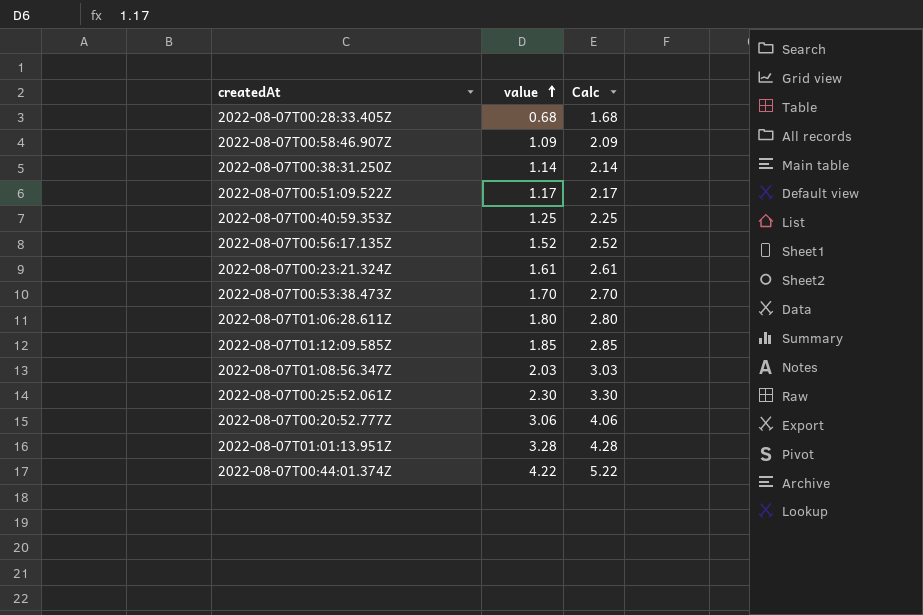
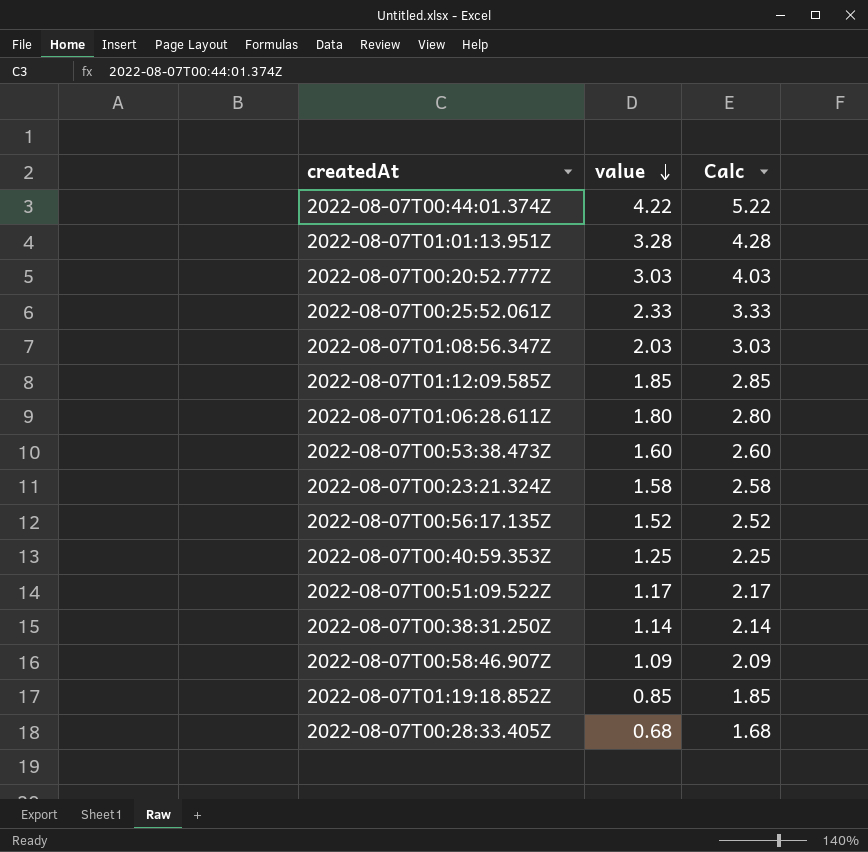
row order: value ascending -> value descending
2022-08-07T00:20:52.777Z | value: 3.06 -> 3.03
2022-08-07T00:20:52.777Z | Calc: 4.06 -> 4.03
2022-08-07T00:25:52.061Z | value: 2.30 -> 2.33
2022-08-07T00:25:52.061Z | Calc: 3.30 -> 3.33
2022-08-07T00:53:38.473Z | value: 1.70 -> 1.60
2022-08-07T00:53:38.473Z | Calc: 2.70 -> 2.60
2022-08-07T00:23:21.324Z | value: 1.61 -> 1.58
2022-08-07T00:23:21.324Z | Calc: 2.61 -> 2.58
row 2022-08-07T01:19:18.852Z: none -> 0.85 | 1.85

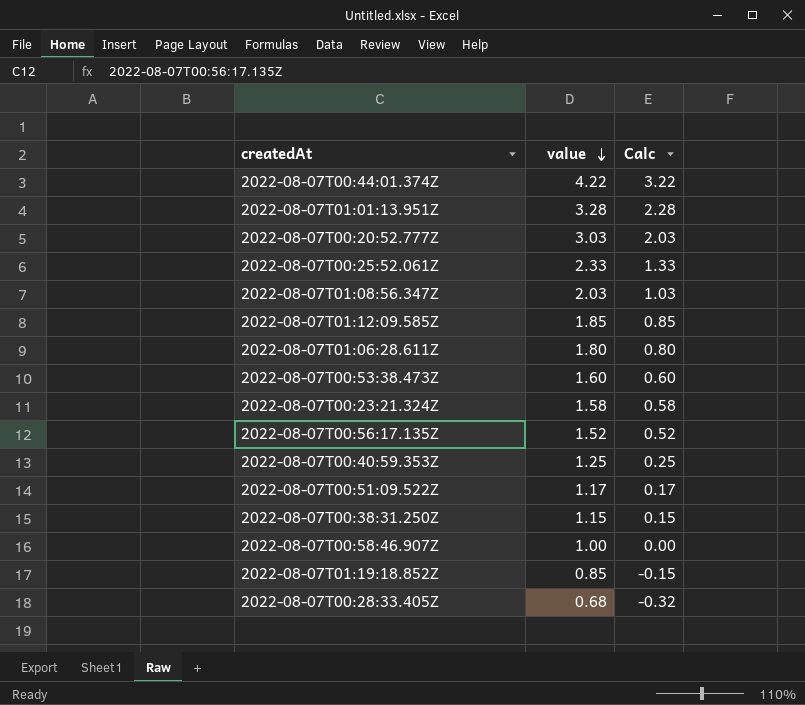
column Calc | formula: [value] + 1 -> [value] - 1
2022-08-07T00:38:31.250Z | value: 1.14 -> 1.15
2022-08-07T00:58:46.907Z | value: 1.09 -> 1.00

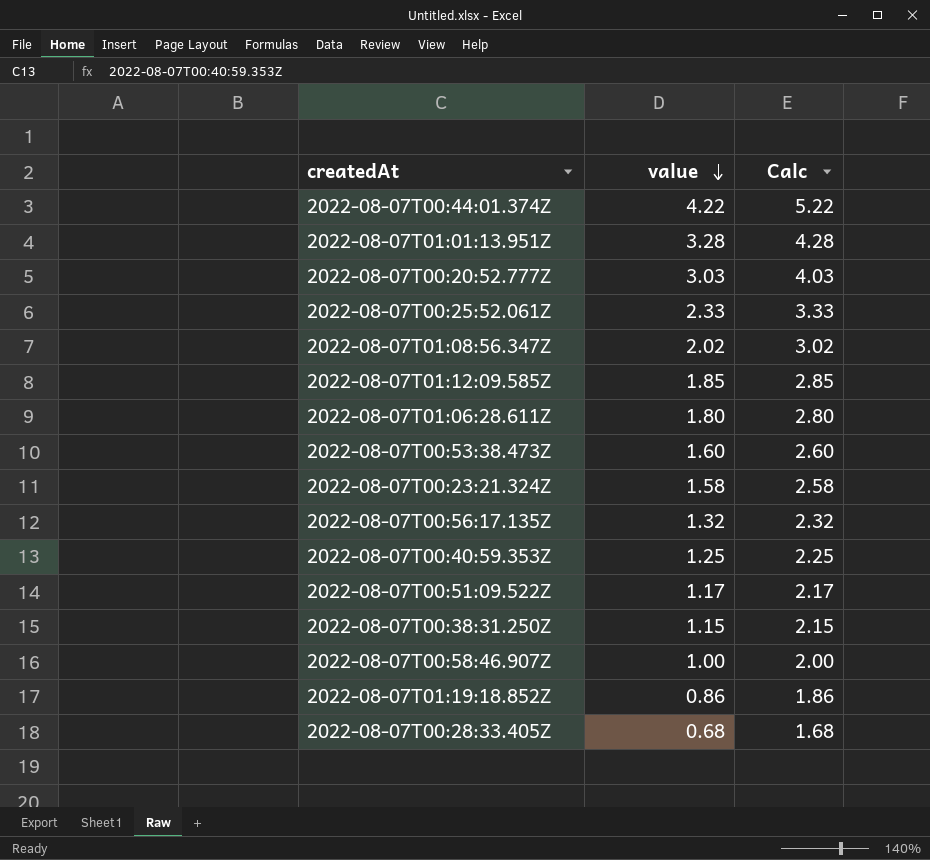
column Calc | formula: [value] - 1 -> [value] + 1
2022-08-07T01:08:56.347Z | value: 2.03 -> 2.02
2022-08-07T00:56:17.135Z | value: 1.52 -> 1.32
2022-08-07T01:19:18.852Z | value: 0.85 -> 0.86

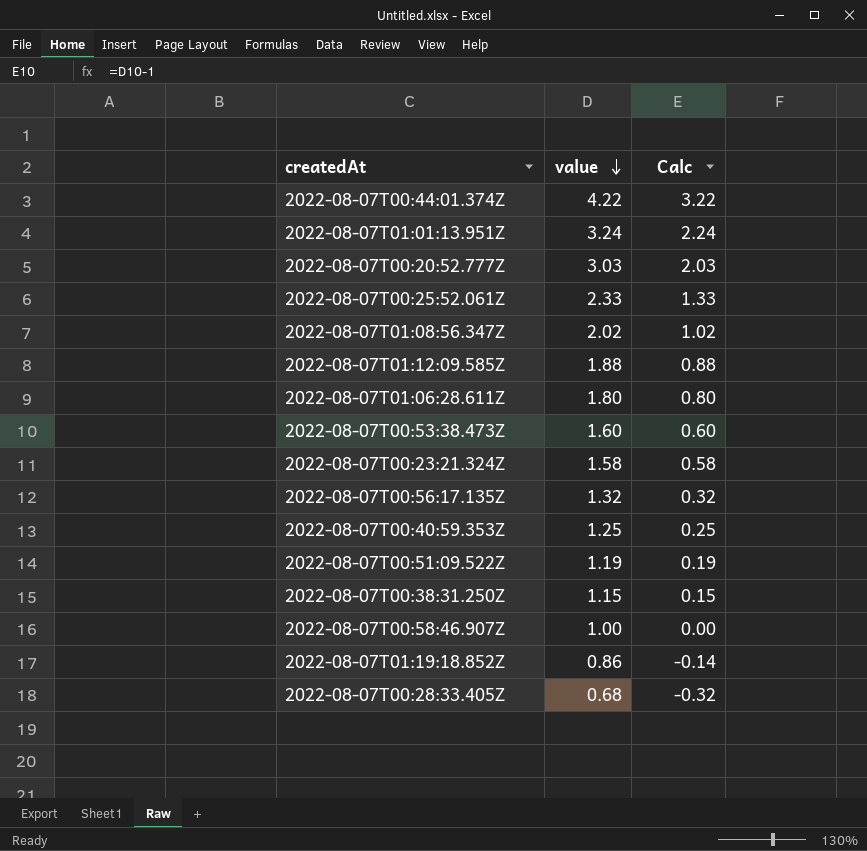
column Calc | formula: [value] + 1 -> [value] - 1
2022-08-07T01:01:13.951Z | value: 3.28 -> 3.24
2022-08-07T01:12:09.585Z | value: 1.85 -> 1.88
2022-08-07T00:51:09.522Z | value: 1.17 -> 1.19

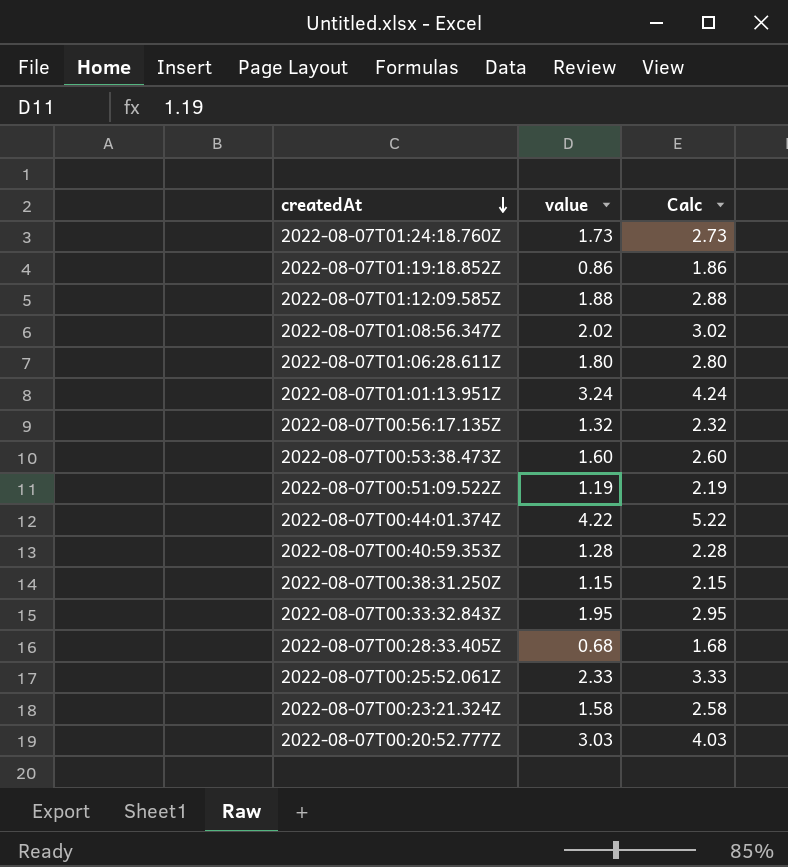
row order: value descending -> createdAt descending
column Calc | formula: [value] - 1 -> [value] + 1
row 2022-08-07T00:58:46.907Z: 1.00 | 0.00 -> none
row 2022-08-07T01:24:18.760Z: none -> 1.73 | 2.73
2022-08-07T00:40:59.353Z | value: 1.25 -> 1.28
row 2022-08-07T00:33:32.843Z: none -> 1.95 | 2.95

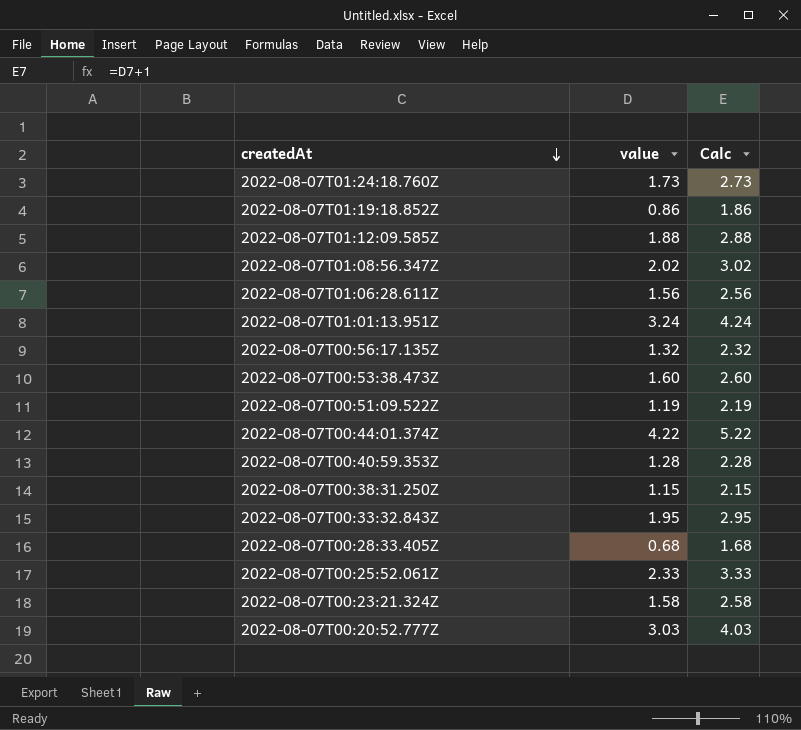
2022-08-07T01:06:28.611Z | value: 1.80 -> 1.56
2022-08-07T01:06:28.611Z | Calc: 2.80 -> 2.56

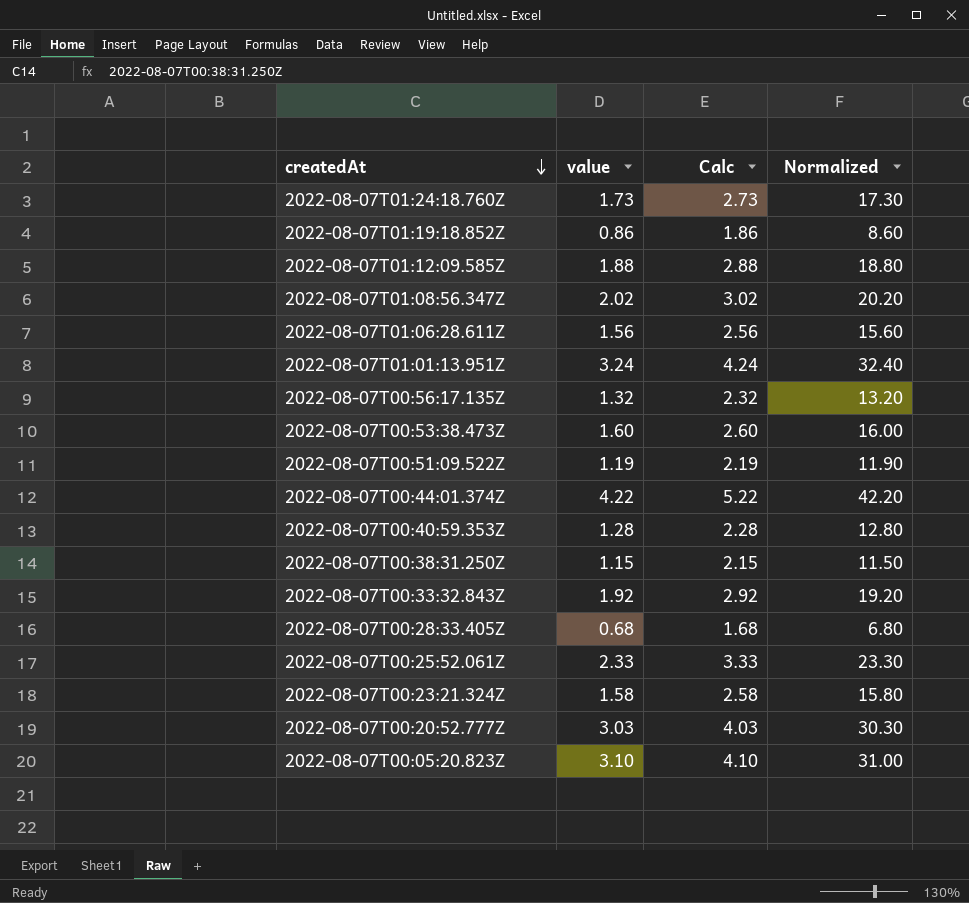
column Normalized | formula: none -> [value] * 10
2022-08-07T00:33:32.843Z | value: 1.95 -> 1.92
2022-08-07T00:33:32.843Z | Calc: 2.95 -> 2.92
row 2022-08-07T00:05:20.823Z: none -> 3.10 | 4.10 | 31.00

